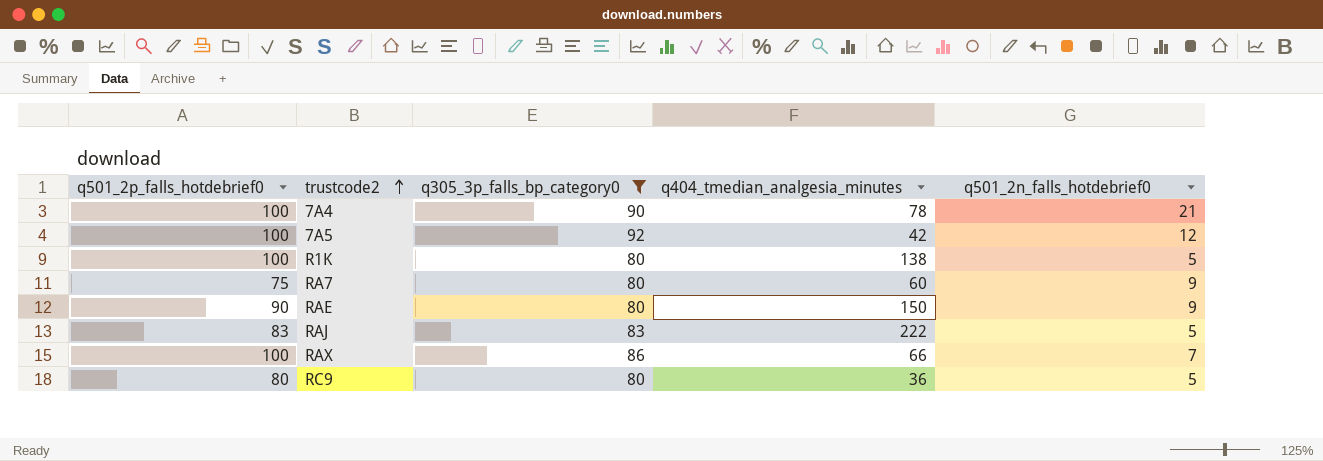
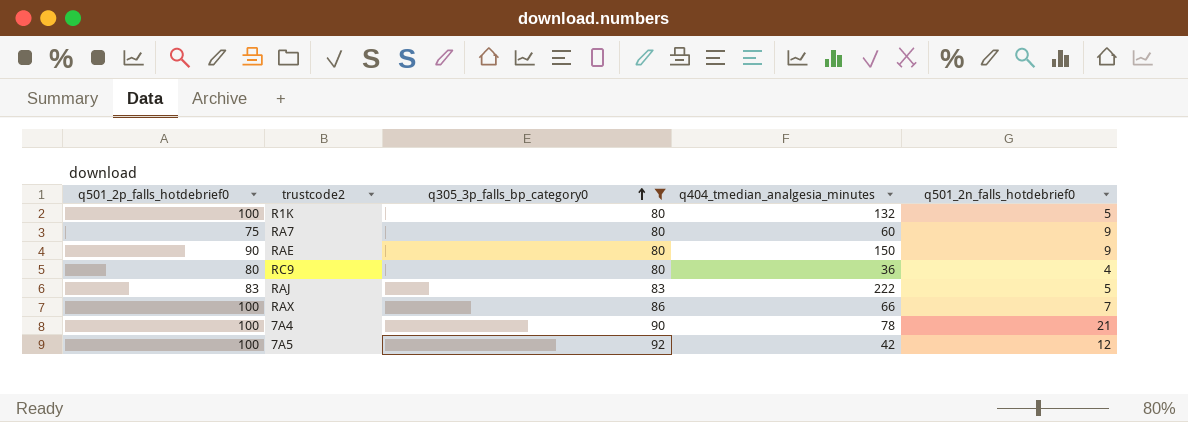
row order: trustcode2 ascending -> q305_3p_falls_bp_category0 ascending
R1K | q404_tmedian_analgesia_minutes: 138 -> 132
RC9 | q501_2n_falls_hotdebrief0: 5 -> 4

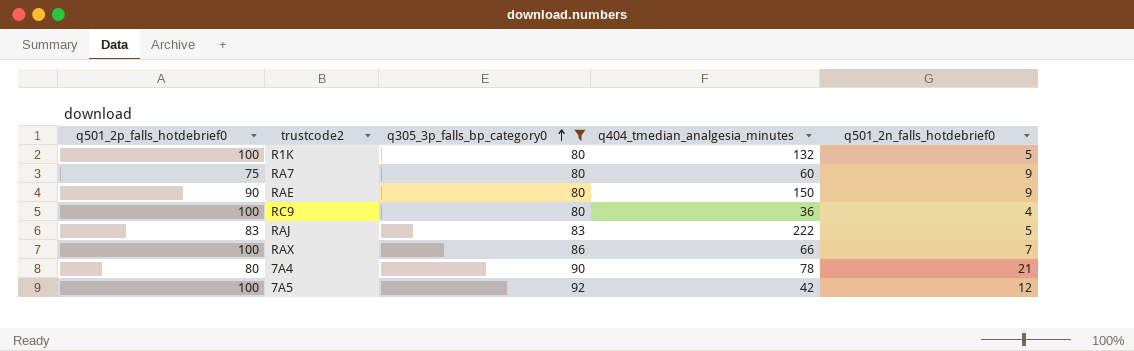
RC9 | q501_2p_falls_hotdebrief0: 80 -> 100
7A4 | q501_2p_falls_hotdebrief0: 100 -> 80

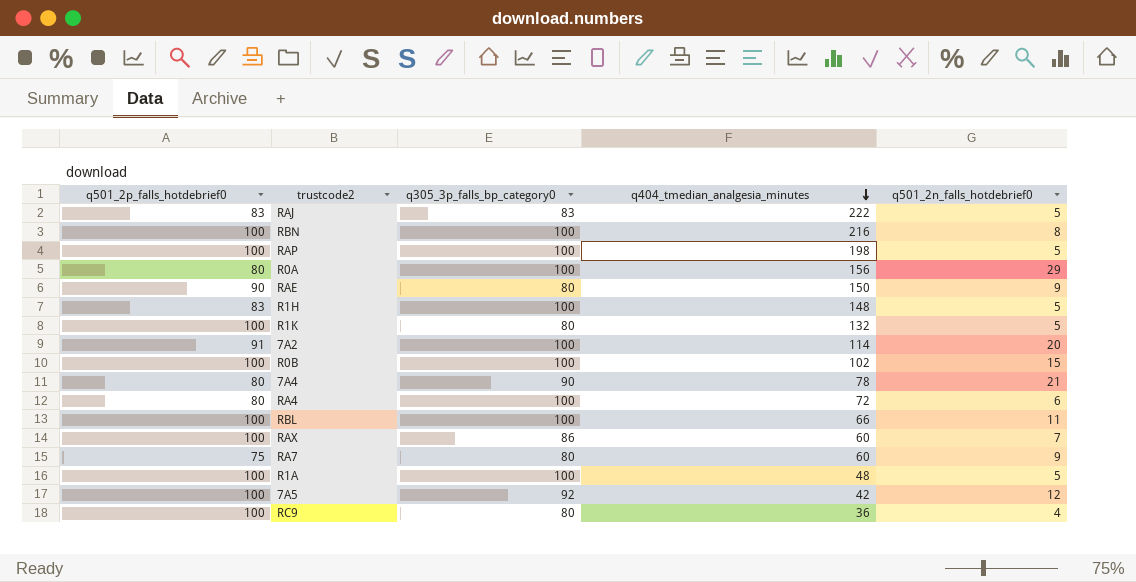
filter: q305_3p_falls_bp_category0 != 100 -> none
row order: q305_3p_falls_bp_category0 ascending -> q404_tmedian_analgesia_minutes descending
RAX | q404_tmedian_analgesia_minutes: 66 -> 60

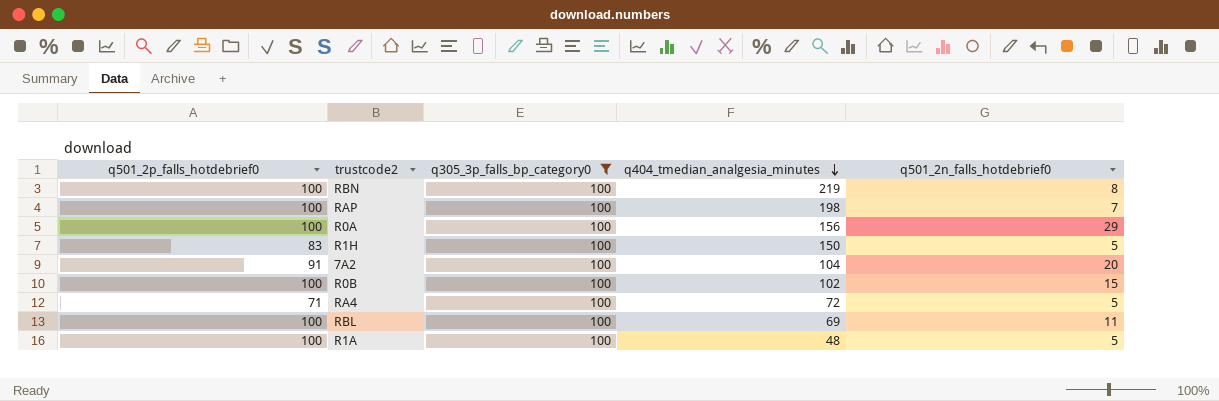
filter: none -> q305_3p_falls_bp_category0 = 100
RBN | q404_tmedian_analgesia_minutes: 216 -> 219
RAP | q501_2n_falls_hotdebrief0: 5 -> 7
R0A | q501_2p_falls_hotdebrief0: 80 -> 100
R1H | q404_tmedian_analgesia_minutes: 148 -> 150
7A2 | q404_tmedian_analgesia_minutes: 114 -> 104
RA4 | q501_2p_falls_hotdebrief0: 80 -> 71
RA4 | q501_2n_falls_hotdebrief0: 6 -> 5
RBL | q404_tmedian_analgesia_minutes: 66 -> 69

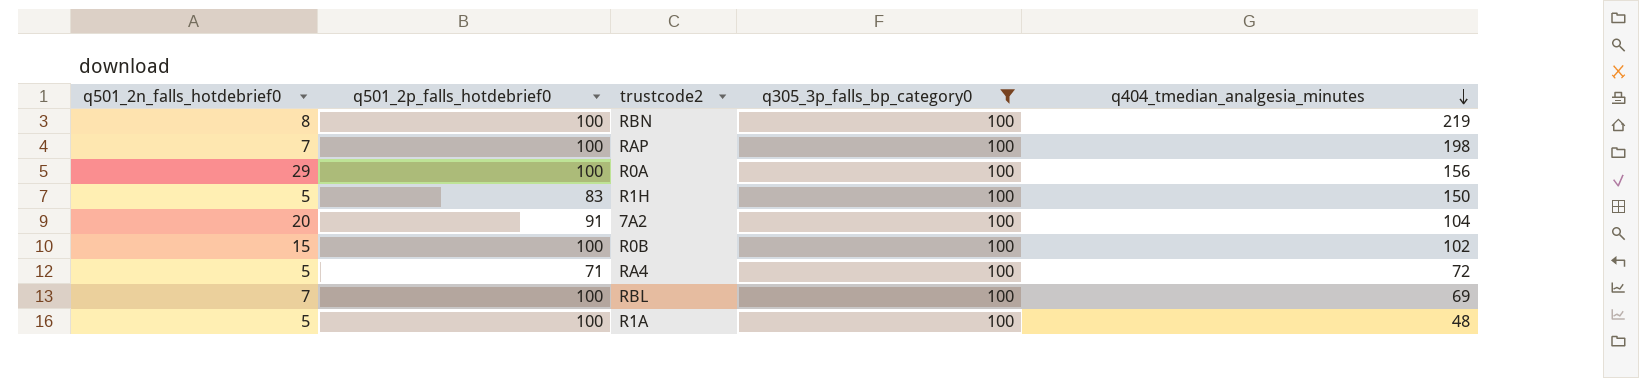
column q501_2n_falls_hotdebrief0 | position: 5 -> 1
RBL | q501_2n_falls_hotdebrief0: 11 -> 7

